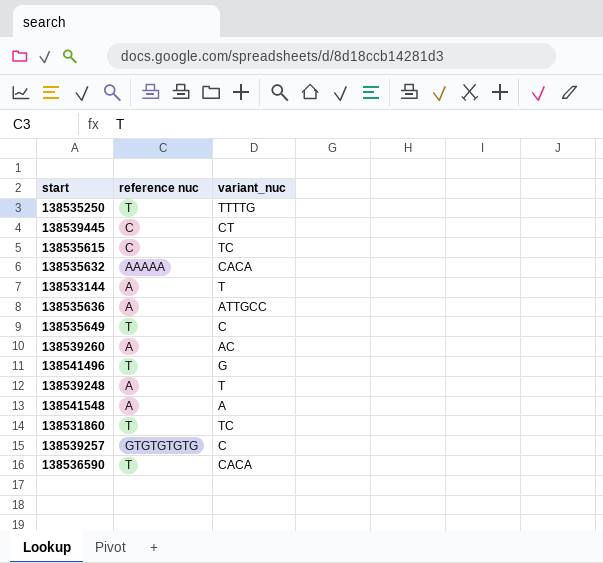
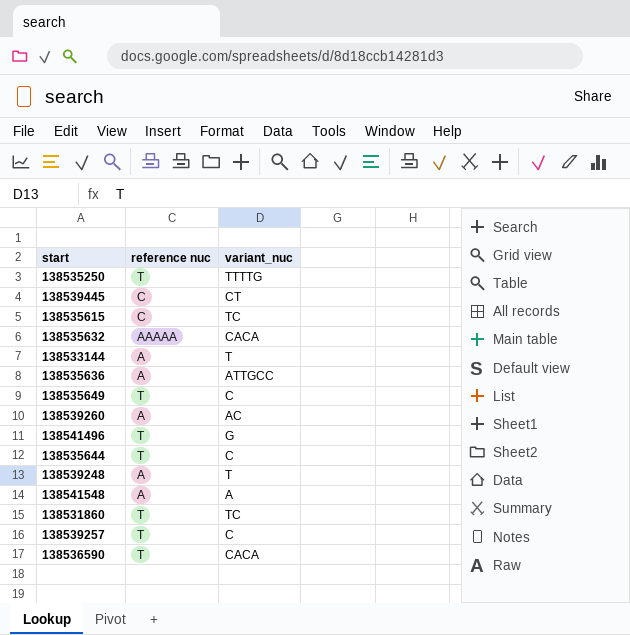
row 138535644: none -> T | C
138539257 | reference nuc: GTGTGTGTG -> T

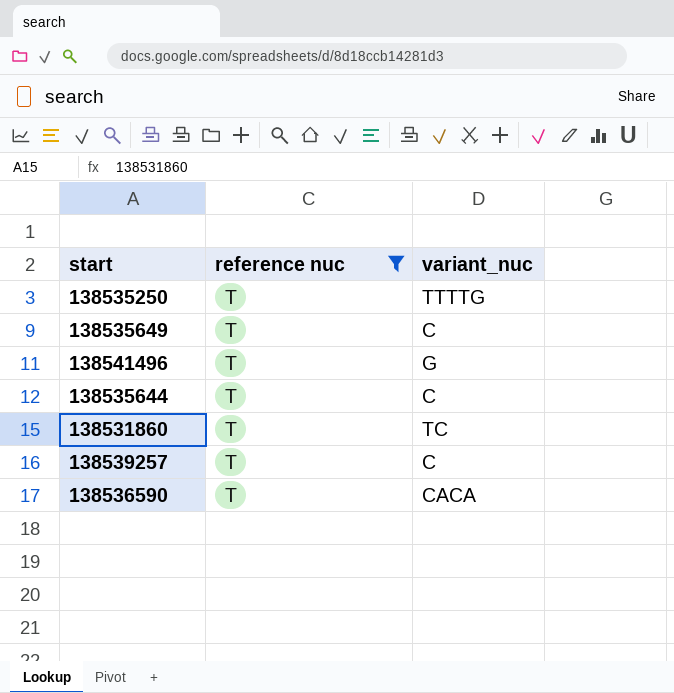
filter: none -> reference nuc = T

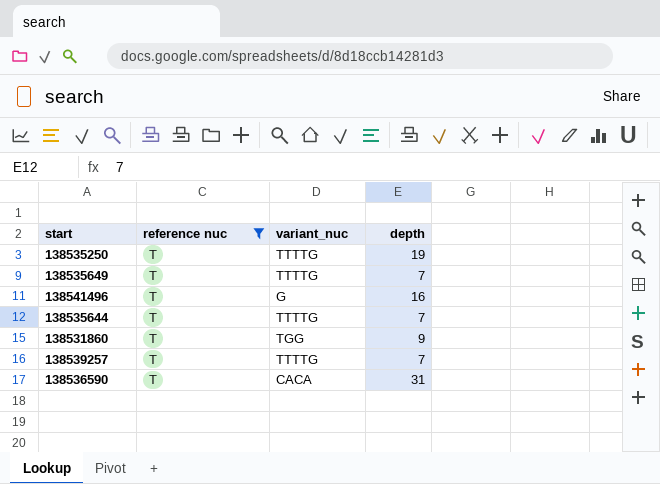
column depth | position: none -> 4
138535649 | variant_nuc: C -> TTTTG
138535644 | variant_nuc: C -> TTTTG
138531860 | variant_nuc: TC -> TGG
138539257 | variant_nuc: C -> TTTTG

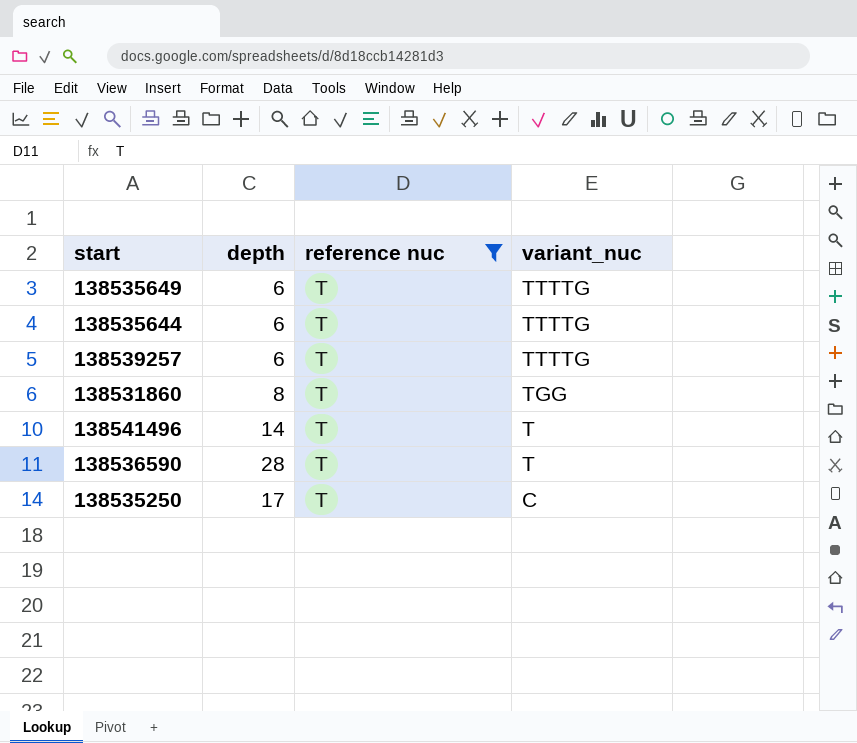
row order: none -> variant_nuc descending
column depth | position: 4 -> 2
138535649 | depth: 7 -> 6
138535644 | depth: 7 -> 6
138539257 | depth: 7 -> 6
138531860 | depth: 9 -> 8
138541496 | depth: 16 -> 14
138541496 | variant_nuc: G -> T
138536590 | depth: 31 -> 28
138536590 | variant_nuc: CACA -> T
138535250 | depth: 19 -> 17
138535250 | variant_nuc: TTTTG -> C

